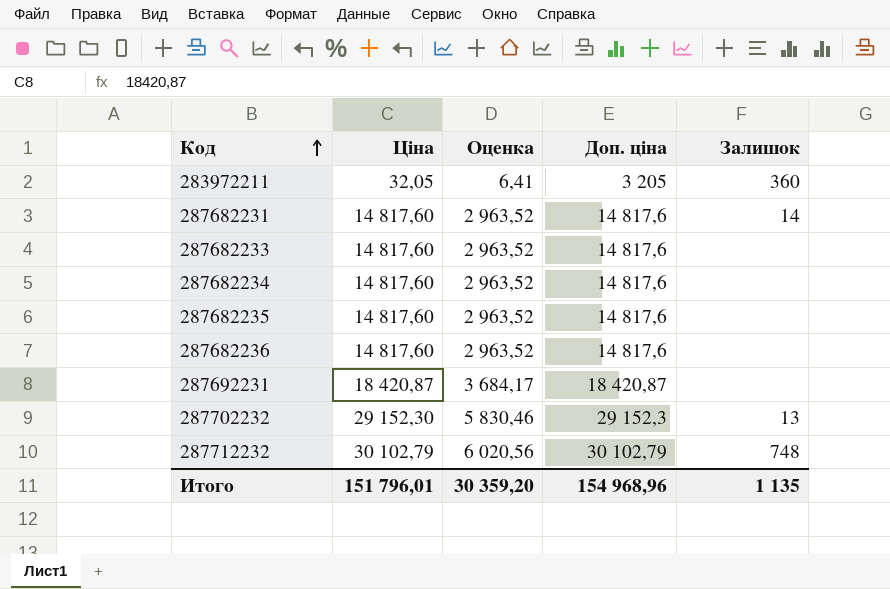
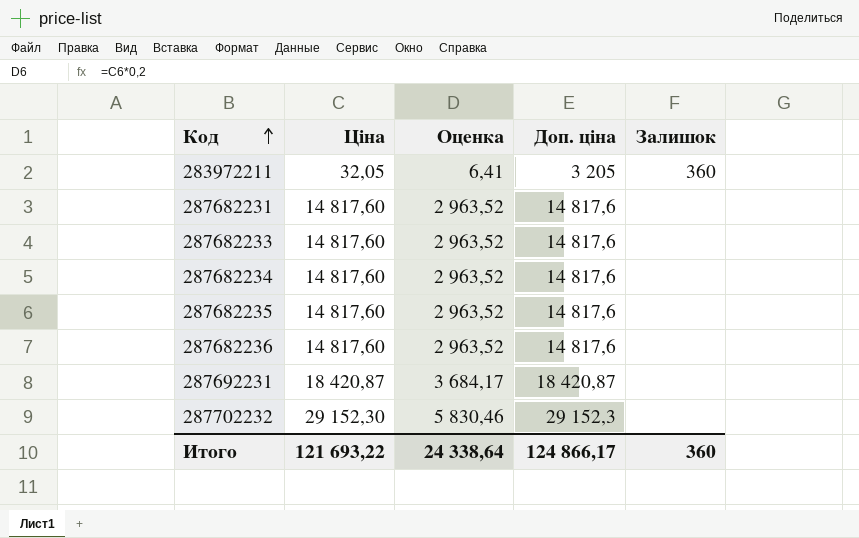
row 287712232: 30 102,79 | 6 020,56 | 30 102,79 | 748 -> none
287682231 | Залишок: 14 -> none
287702232 | Залишок: 13 -> none
Итого | Ціна: 151 796,01 -> 121 693,22
Итого | Оценка: 30 359,20 -> 24 338,64
Итого | Доп. ціна: 154 968,96 -> 124 866,17
Итого | Залишок: 1 135 -> 360

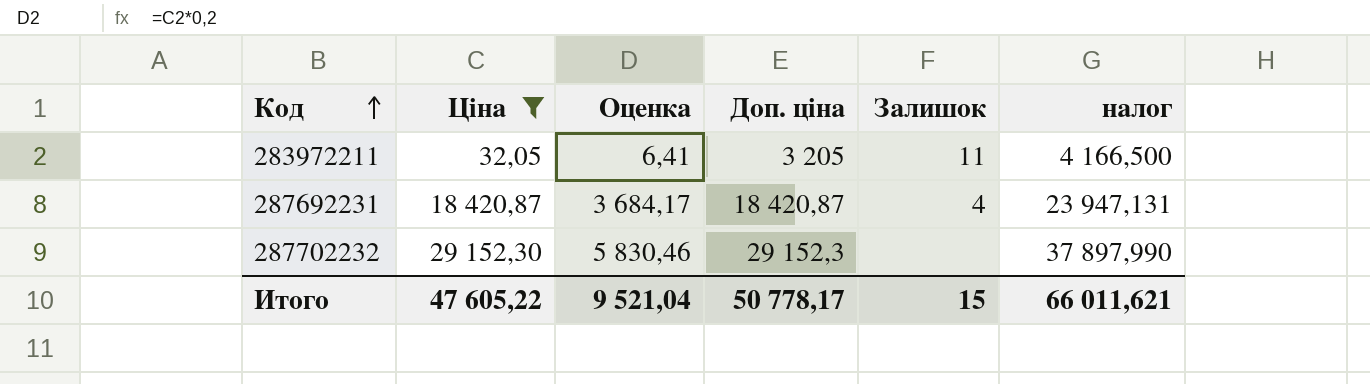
filter: none -> Ціна != 14 817,60
column налог | formula: none -> [Доп. ціна] * 1,3
283972211 | Залишок: 360 -> 11
287692231 | Залишок: none -> 4
Итого | Ціна: 121 693,22 -> 47 605,22
Итого | Оценка: 24 338,64 -> 9 521,04
Итого | Доп. ціна: 124 866,17 -> 50 778,17
Итого | Залишок: 360 -> 15

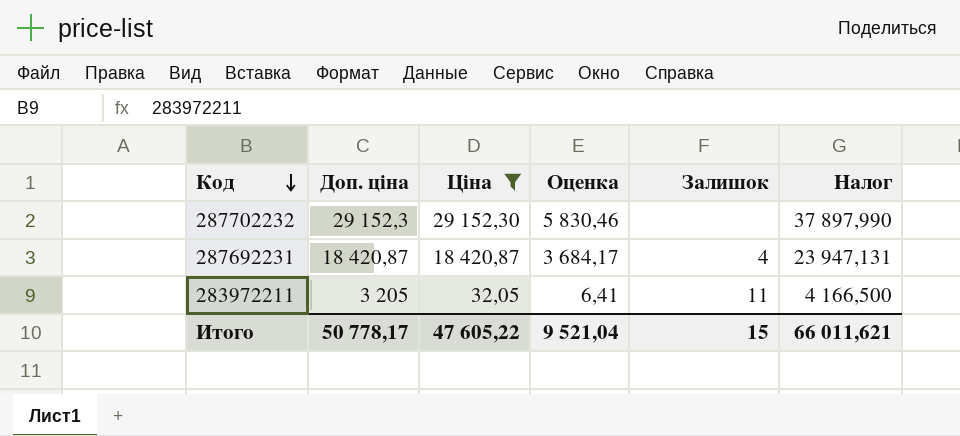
row order: Код ascending -> Код descending
column Доп. ціна | position: 4 -> 2
column name: налог -> Налог

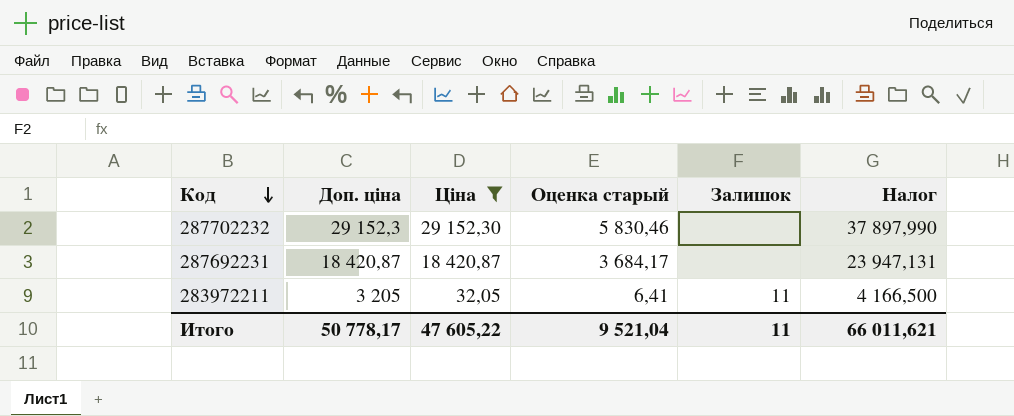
column name: Оценка -> Оценка старый
287692231 | Залишок: 4 -> none
Итого | Залишок: 15 -> 11

